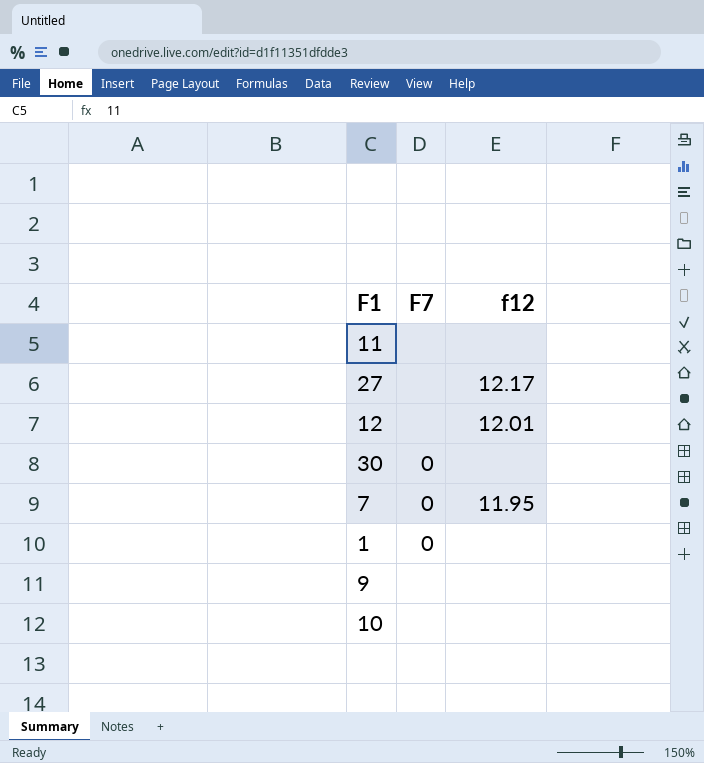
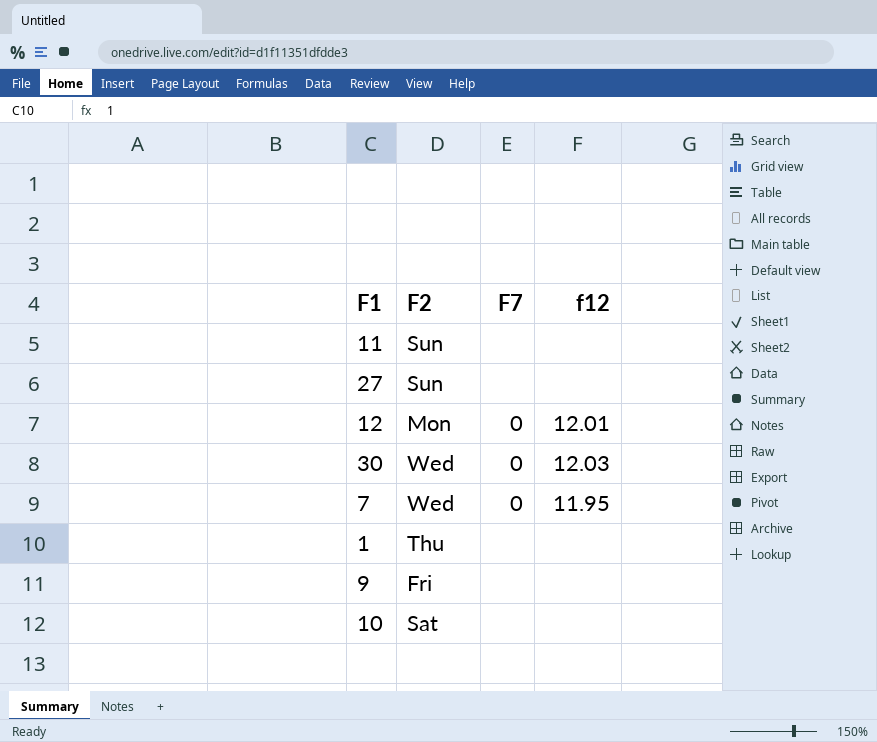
column F2 | position: none -> 2
27 | f12: 12.17 -> none
12 | F7: none -> 0
30 | f12: none -> 12.03
1 | F7: 0 -> none

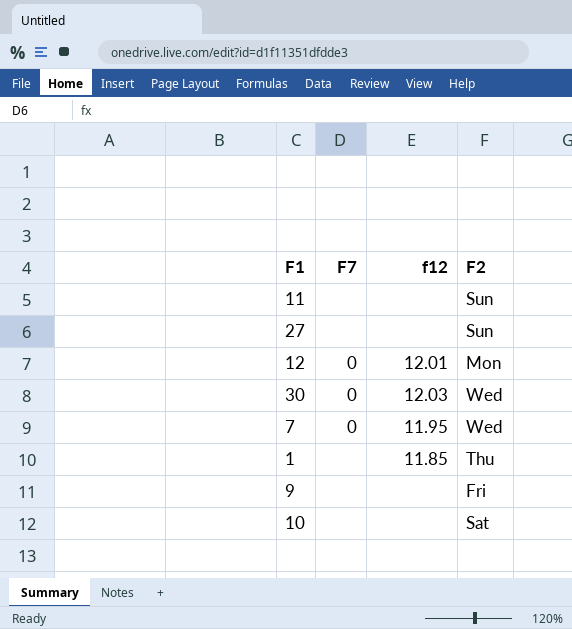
column F2 | position: 2 -> 4
1 | f12: none -> 11.85

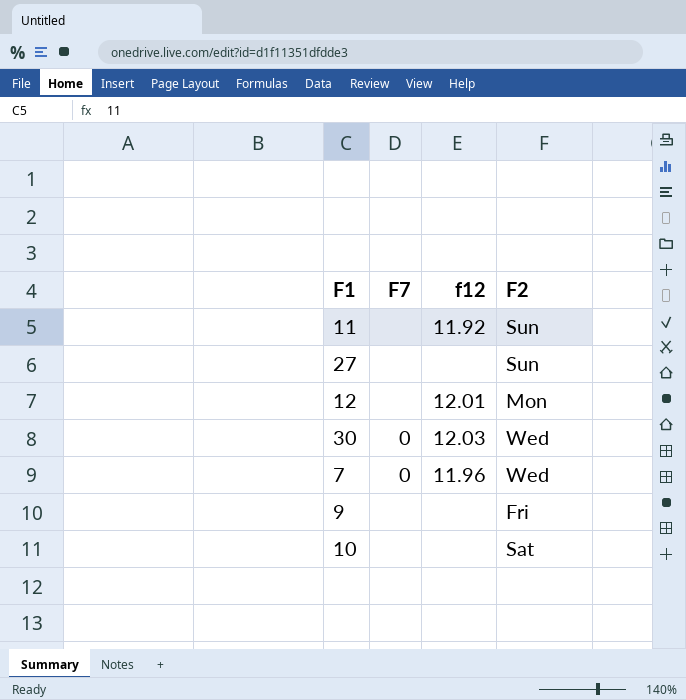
row 1: none | 11.85 | Thu -> none
11 | f12: none -> 11.92
12 | F7: 0 -> none
7 | f12: 11.95 -> 11.96

